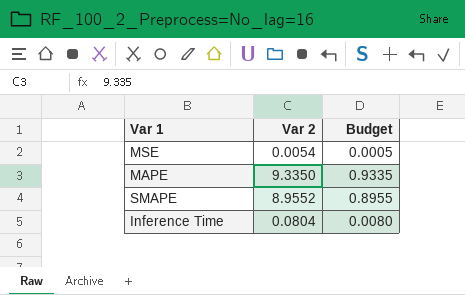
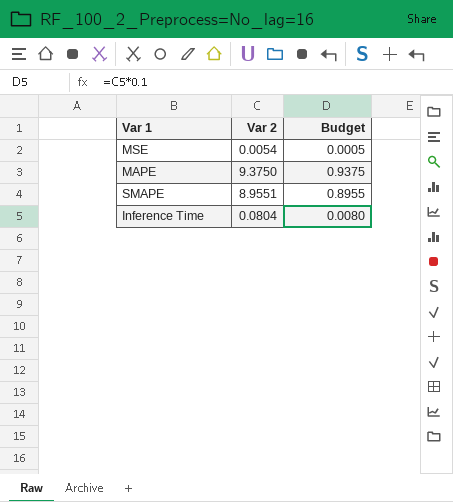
MAPE | Var 2: 9.3350 -> 9.3750
MAPE | Budget: 0.9335 -> 0.9375
SMAPE | Var 2: 8.9552 -> 8.9551

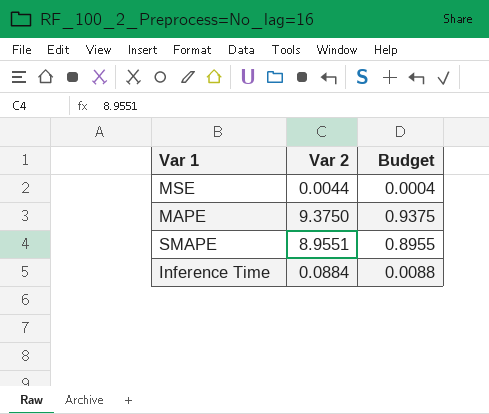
MSE | Var 2: 0.0054 -> 0.0044
MSE | Budget: 0.0005 -> 0.0004
Inference Time | Var 2: 0.0804 -> 0.0884
Inference Time | Budget: 0.0080 -> 0.0088

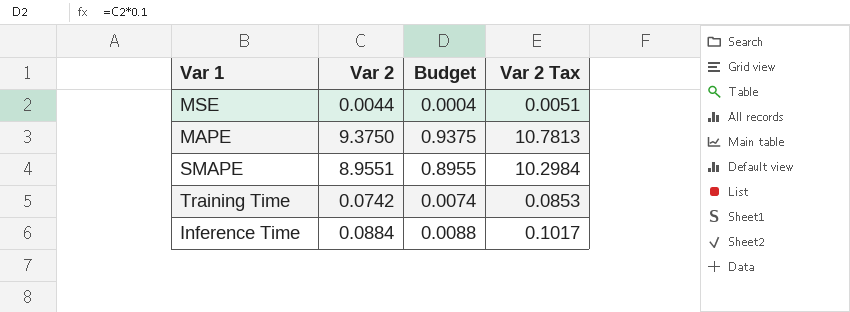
column Var 2 Tax | formula: none -> [Var 2] * 1.15
row Training Time: none -> 0.0742 | 0.0074 | 0.0853

